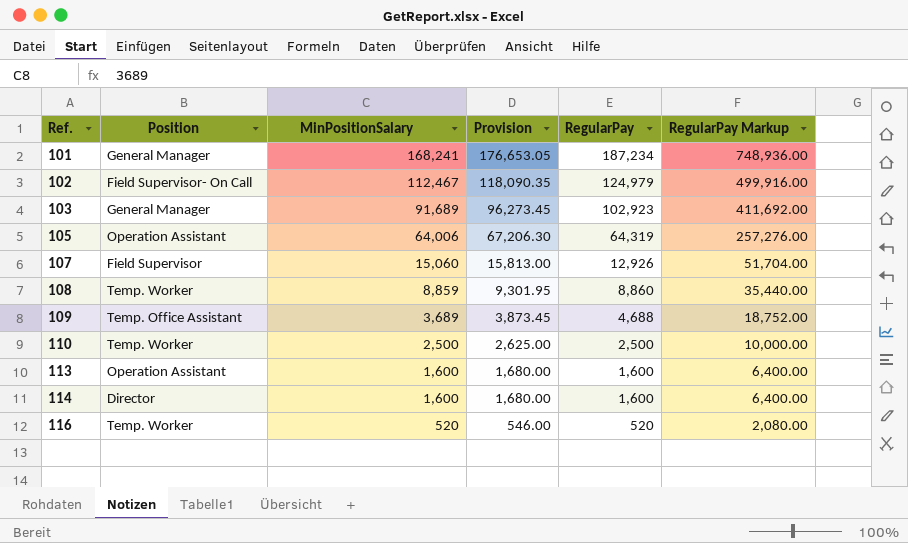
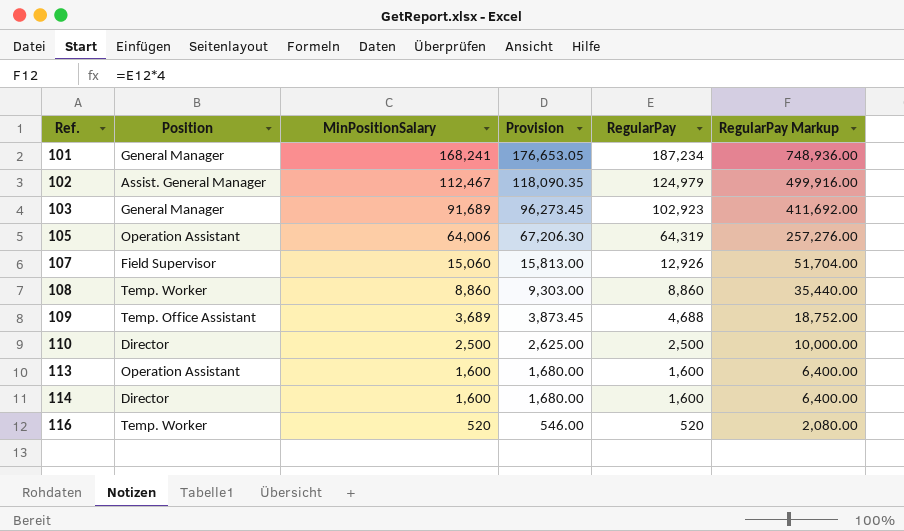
102 | Position: Field Supervisor- On Call -> Assist. General Manager
108 | MinPositionSalary: 8,859 -> 8,860
108 | Provision: 9,301.95 -> 9,303.00
110 | Position: Temp. Worker -> Director

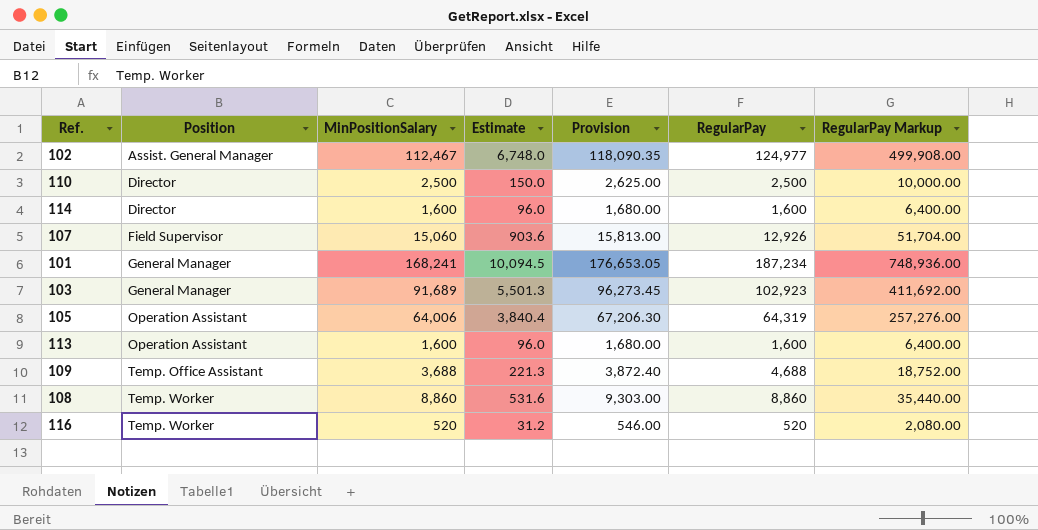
row order: Ref. ascending -> Position ascending
column Estimate | formula: none -> [MinPositionSalary] * 0.06
102 | RegularPay: 124,979 -> 124,977
102 | RegularPay Markup: 499,916.00 -> 499,908.00
109 | MinPositionSalary: 3,689 -> 3,688
109 | Provision: 3,873.45 -> 3,872.40

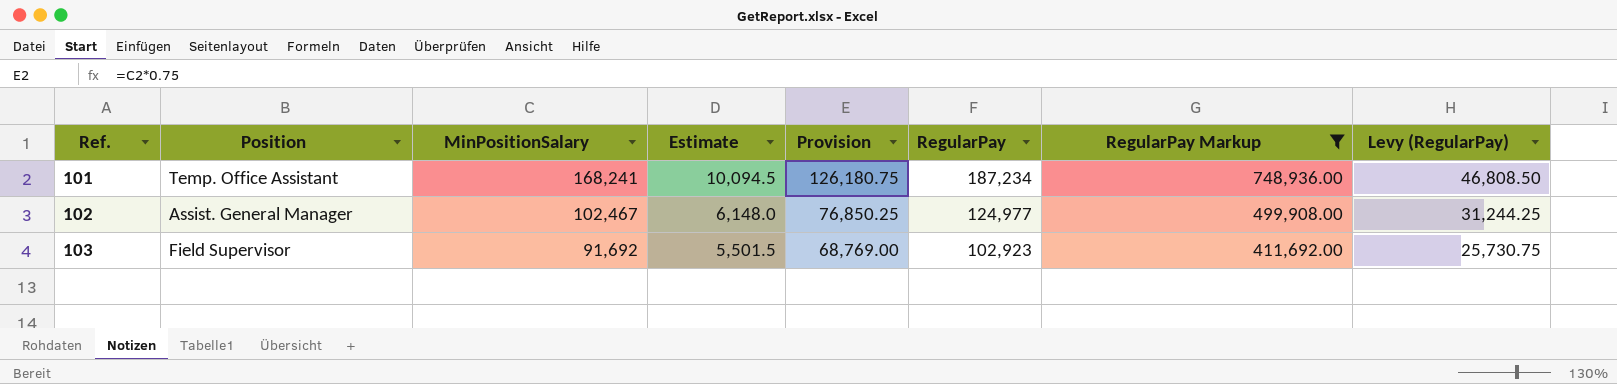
filter: none -> RegularPay Markup >= 411,692.00
row order: Position ascending -> Ref. ascending
column Provision | formula: [MinPositionSalary] * 1.05 -> [MinPositionSalary] * 0.75
column Levy (RegularPay) | formula: none -> [RegularPay] * 0.25
101 | Position: General Manager -> Temp. Office Assistant
102 | MinPositionSalary: 112,467 -> 102,467
102 | Estimate: 6,748.0 -> 6,148.0
103 | Position: General Manager -> Field Supervisor
103 | MinPositionSalary: 91,689 -> 91,692
103 | Estimate: 5,501.3 -> 5,501.5

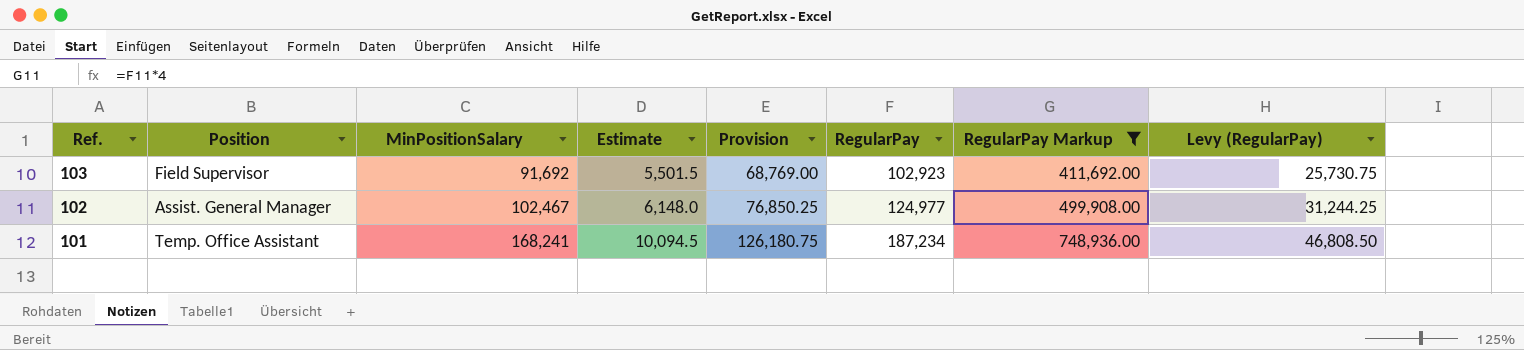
row order: Ref. ascending -> Ref. descending

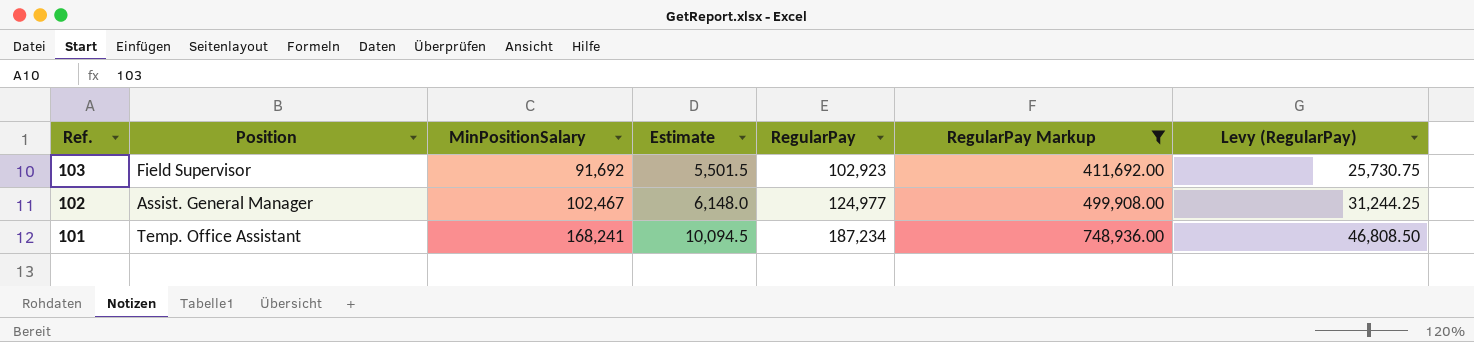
column Provision | formula: [MinPositionSalary] * 0.75 -> none

